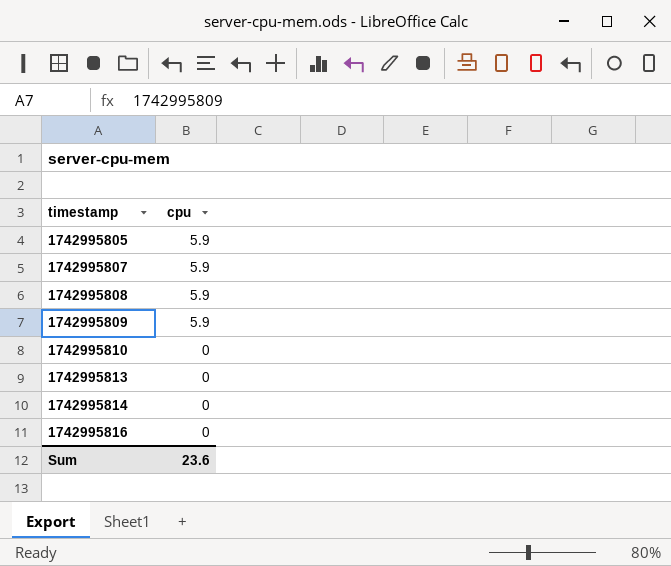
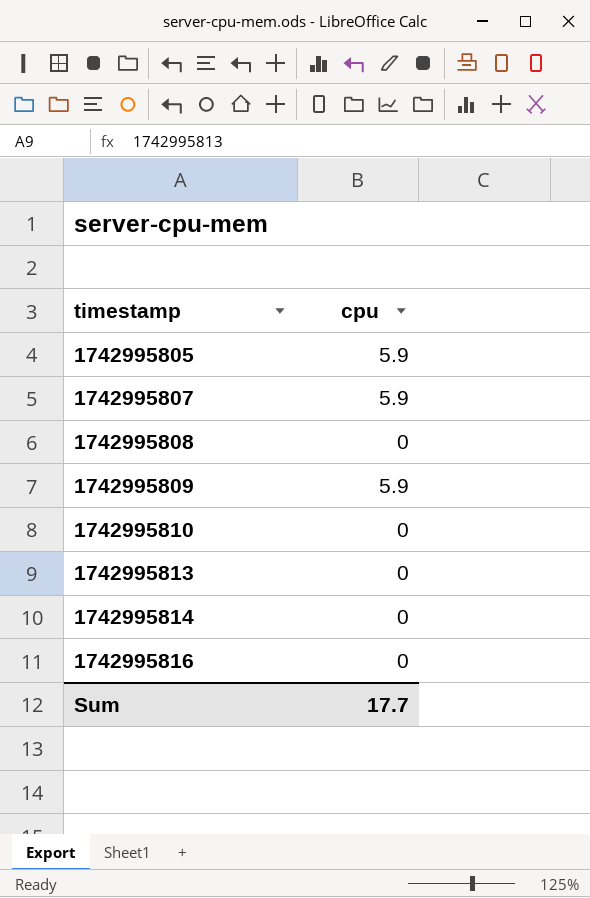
1742995808 | cpu: 5.9 -> 0
Sum | cpu: 23.6 -> 17.7

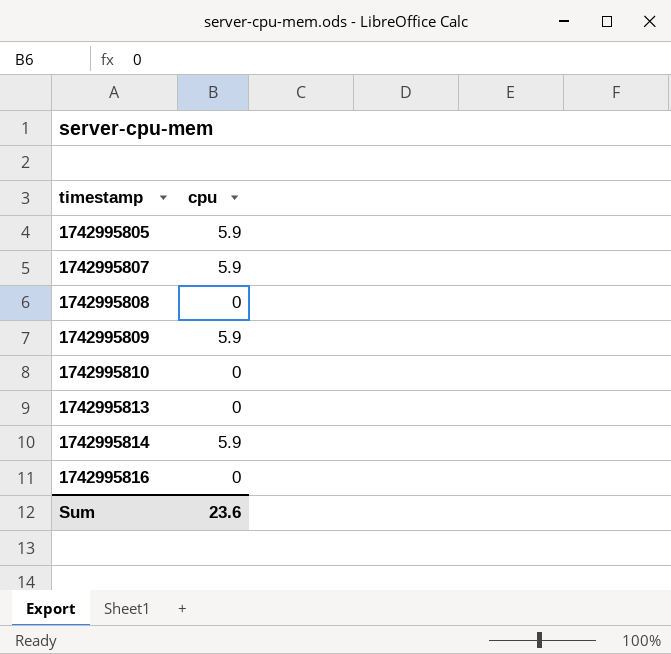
1742995814 | cpu: 0 -> 5.9
Sum | cpu: 17.7 -> 23.6

